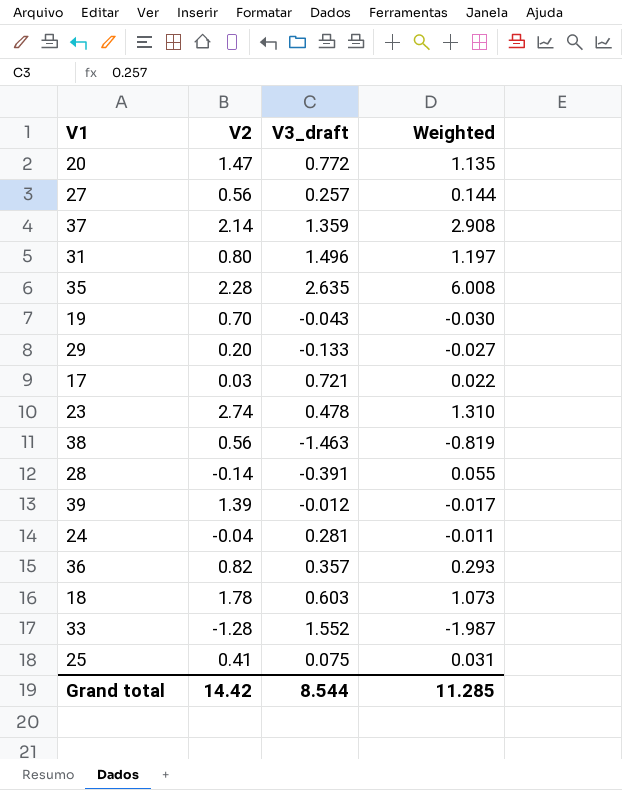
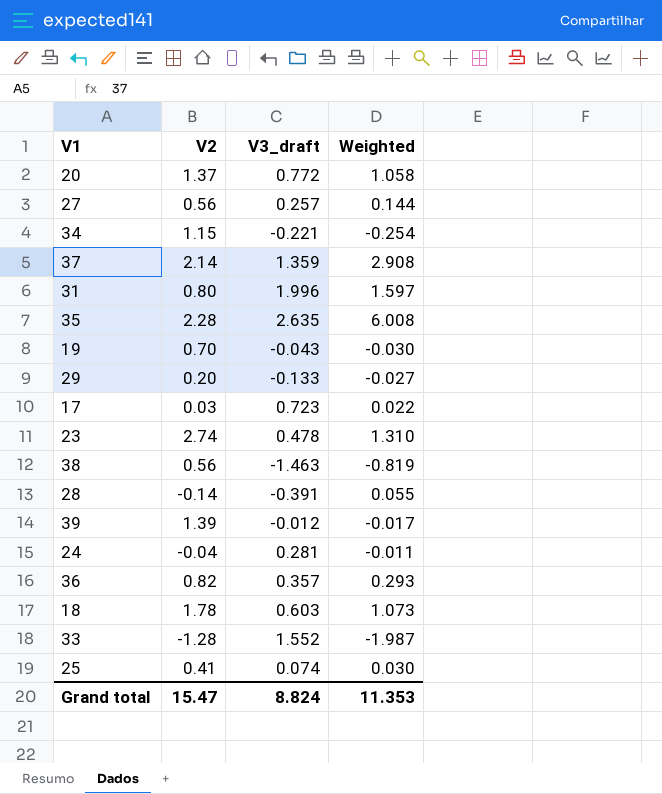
20 | V2: 1.47 -> 1.37
20 | Weighted: 1.135 -> 1.058
row 34: none -> 1.15 | -0.221 | -0.254
31 | V3_draft: 1.496 -> 1.996
31 | Weighted: 1.197 -> 1.597
17 | V3_draft: 0.721 -> 0.723
25 | V3_draft: 0.075 -> 0.074
25 | Weighted: 0.031 -> 0.030
Grand total | V2: 14.42 -> 15.47
Grand total | V3_draft: 8.544 -> 8.824
Grand total | Weighted: 11.285 -> 11.353

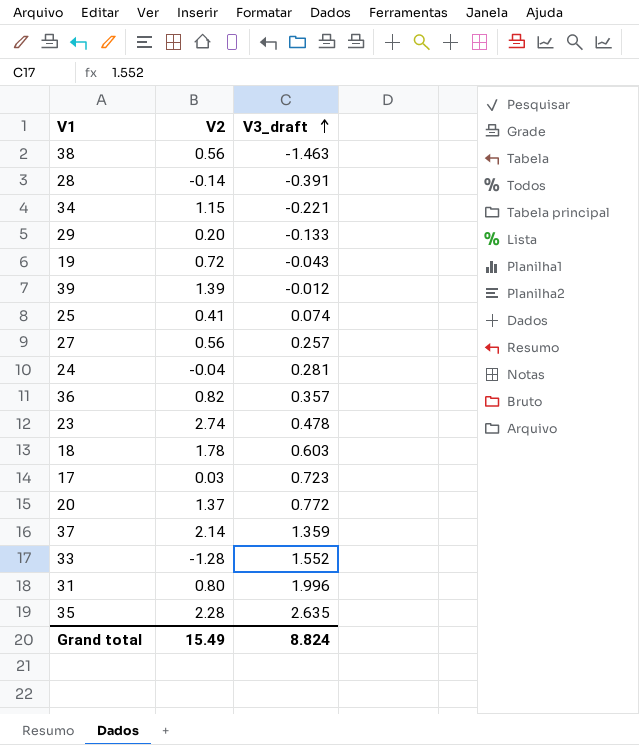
row order: none -> V3_draft ascending
column Weighted | formula: [V2] * [V3_draft] -> none
19 | V2: 0.70 -> 0.72
Grand total | V2: 15.47 -> 15.49

